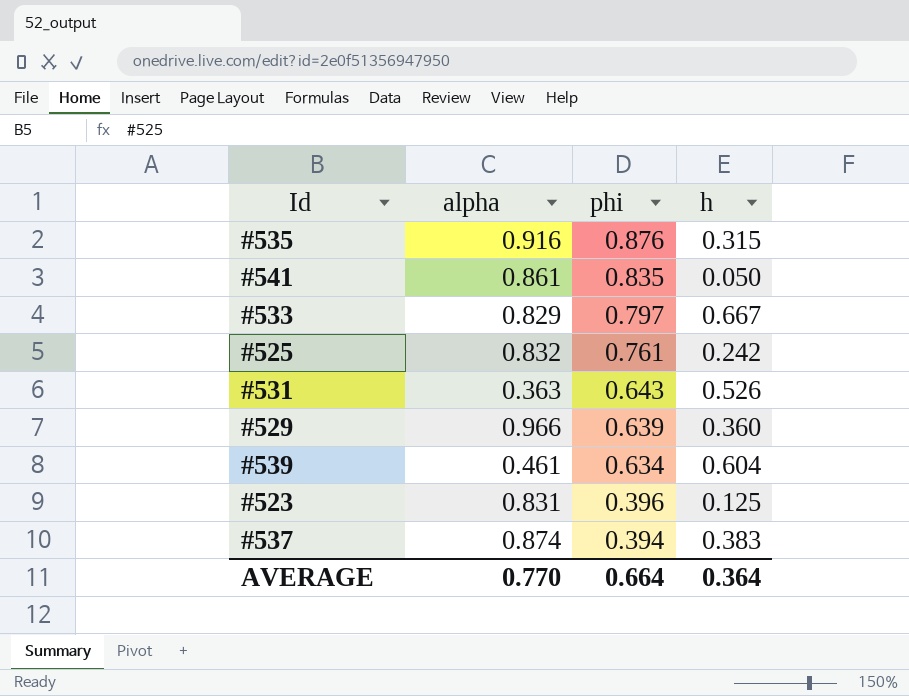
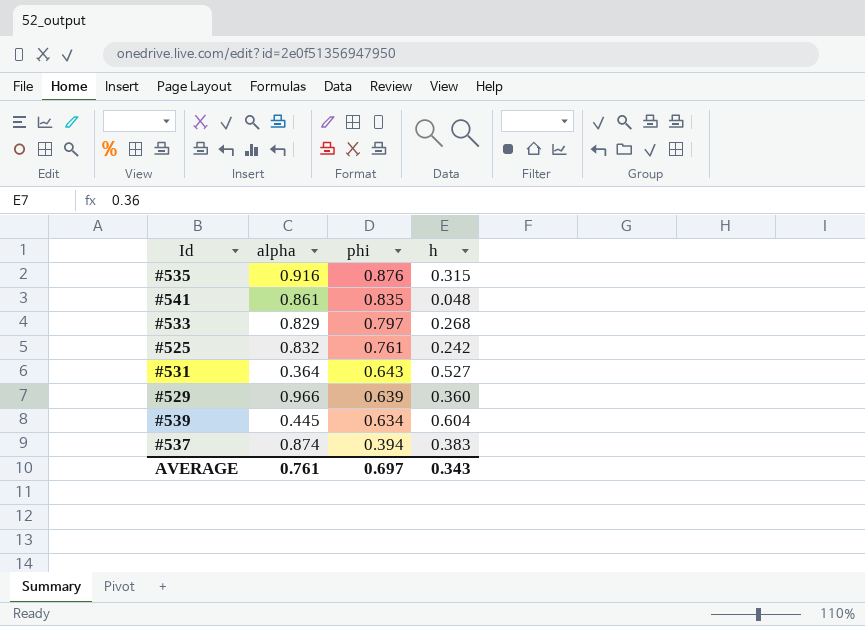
row #523: 0.831 | 0.396 | 0.125 -> none
#541 | h: 0.050 -> 0.048
#533 | h: 0.667 -> 0.268
#531 | alpha: 0.363 -> 0.364
#531 | h: 0.526 -> 0.527
#539 | alpha: 0.461 -> 0.445
AVERAGE | alpha: 0.770 -> 0.761
AVERAGE | phi: 0.664 -> 0.697
AVERAGE | h: 0.364 -> 0.343

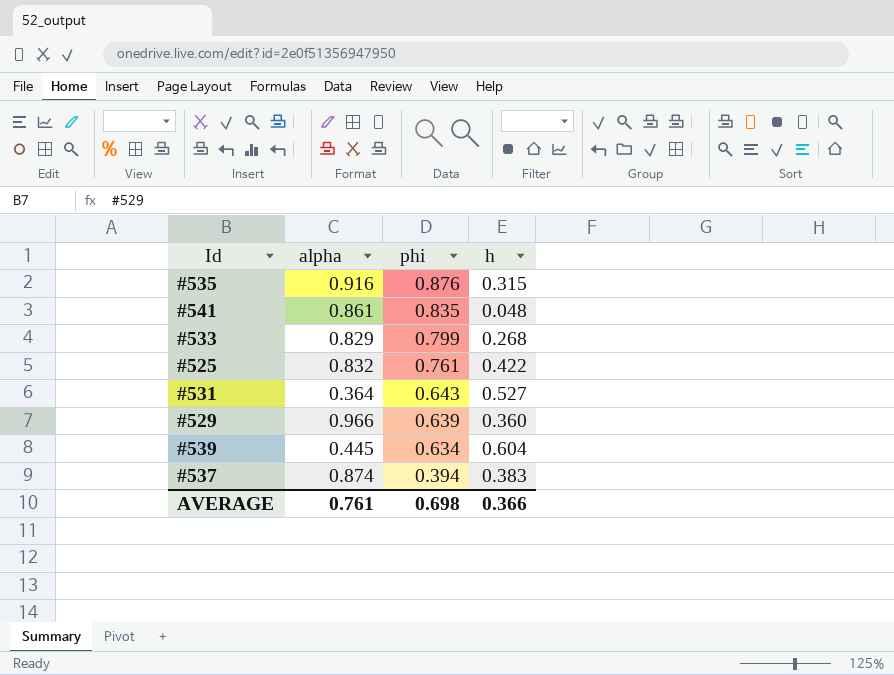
#533 | phi: 0.797 -> 0.799
#525 | h: 0.242 -> 0.422
AVERAGE | phi: 0.697 -> 0.698
AVERAGE | h: 0.343 -> 0.366

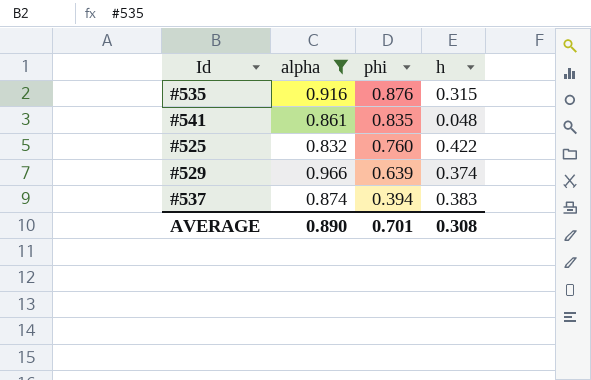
filter: none -> alpha >= 0.832
#525 | phi: 0.761 -> 0.760
#529 | h: 0.360 -> 0.374
AVERAGE | alpha: 0.761 -> 0.890
AVERAGE | phi: 0.698 -> 0.701
AVERAGE | h: 0.366 -> 0.308

